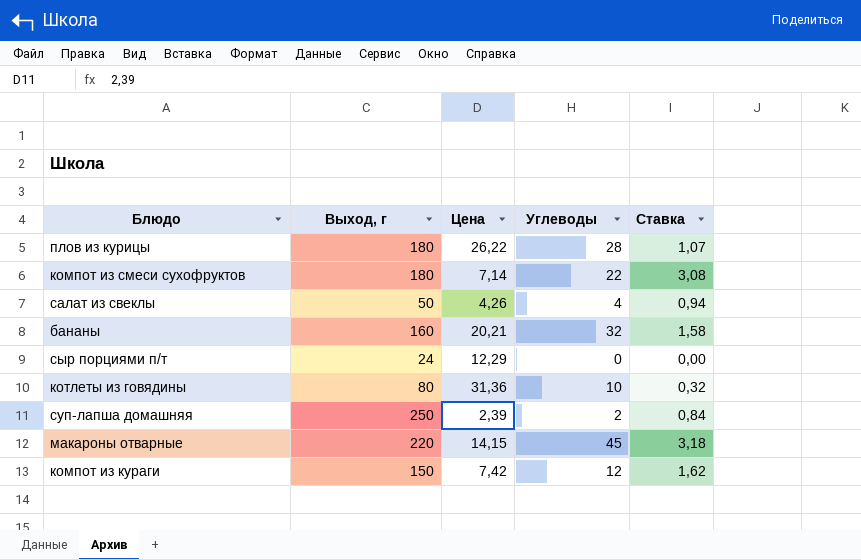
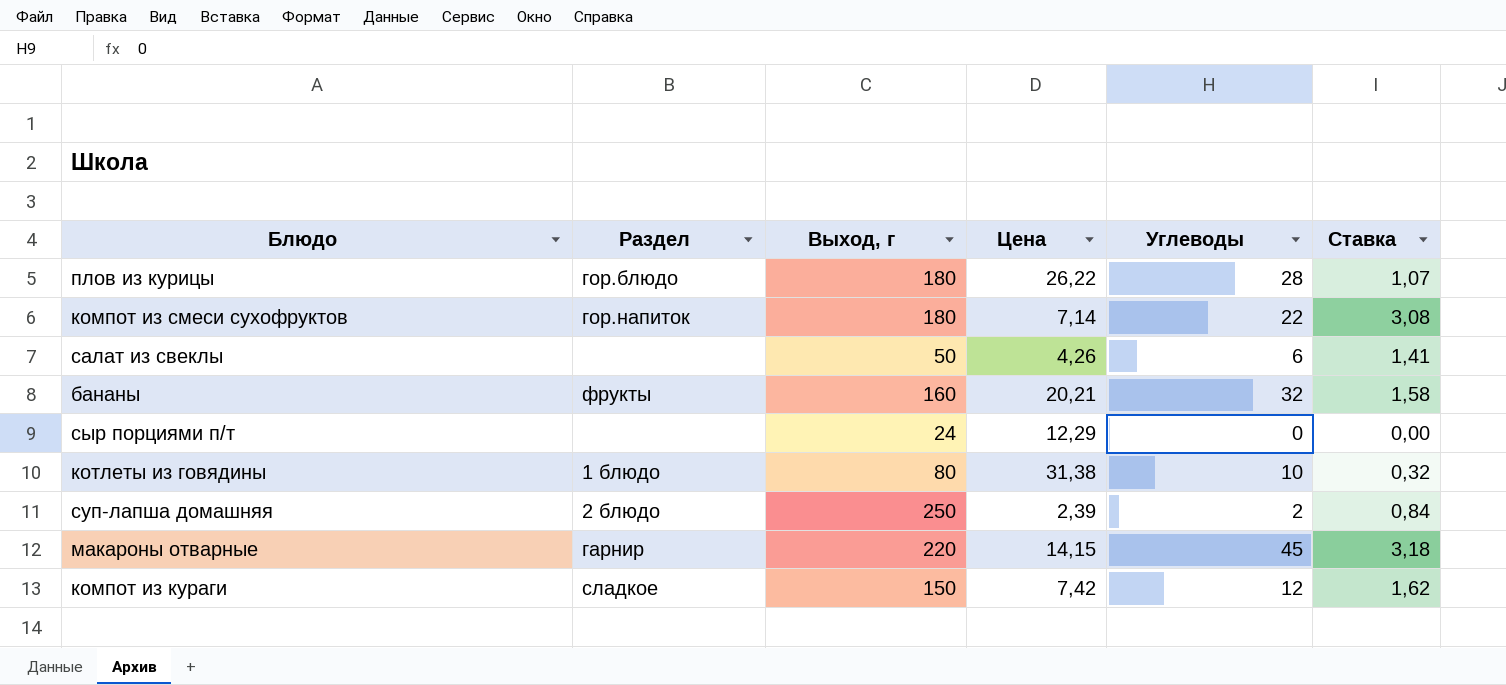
column Раздел | position: none -> 2
салат из свеклы | Углеводы: 4 -> 6
салат из свеклы | Ставка: 0,94 -> 1,41
котлеты из говядины | Цена: 31,36 -> 31,38

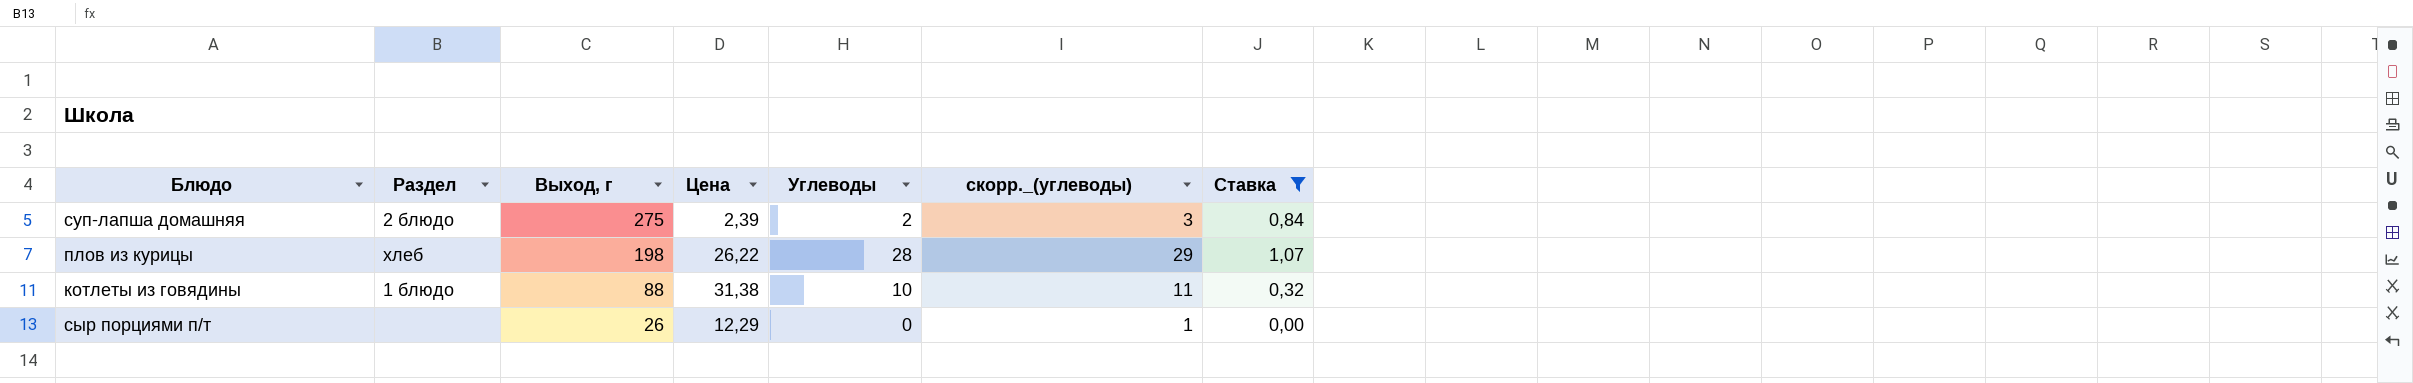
filter: none -> Ставка <= 1,07
row order: none -> Выход, г descending
column скорр._(углеводы) | formula: none -> [Углеводы] + 1
суп-лапша домашняя | Выход, г: 250 -> 275
плов из курицы | Раздел: гор.блюдо -> хлеб
плов из курицы | Выход, г: 180 -> 198
котлеты из говядины | Выход, г: 80 -> 88
сыр порциями п/т | Выход, г: 24 -> 26

